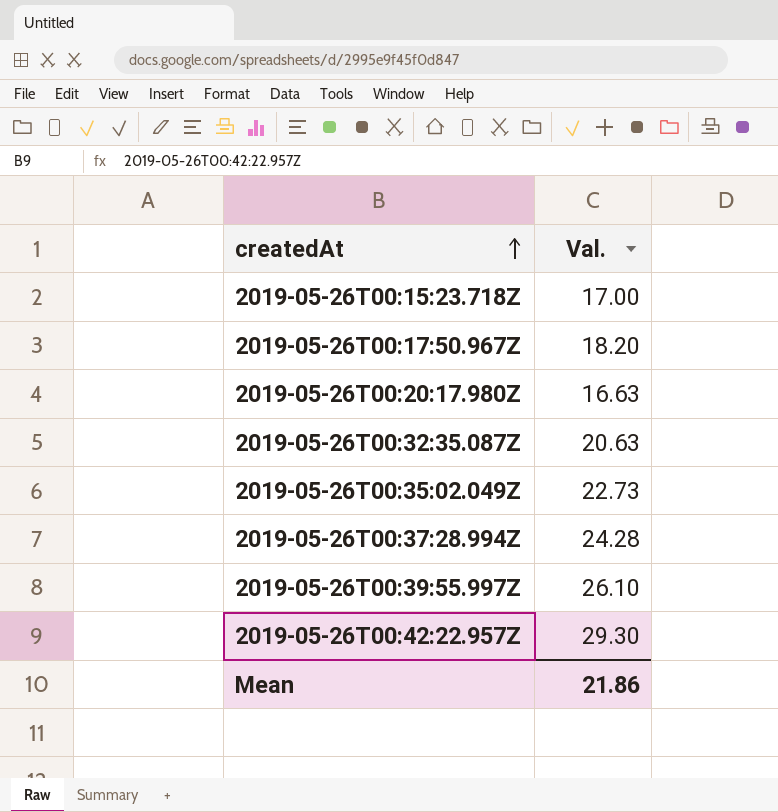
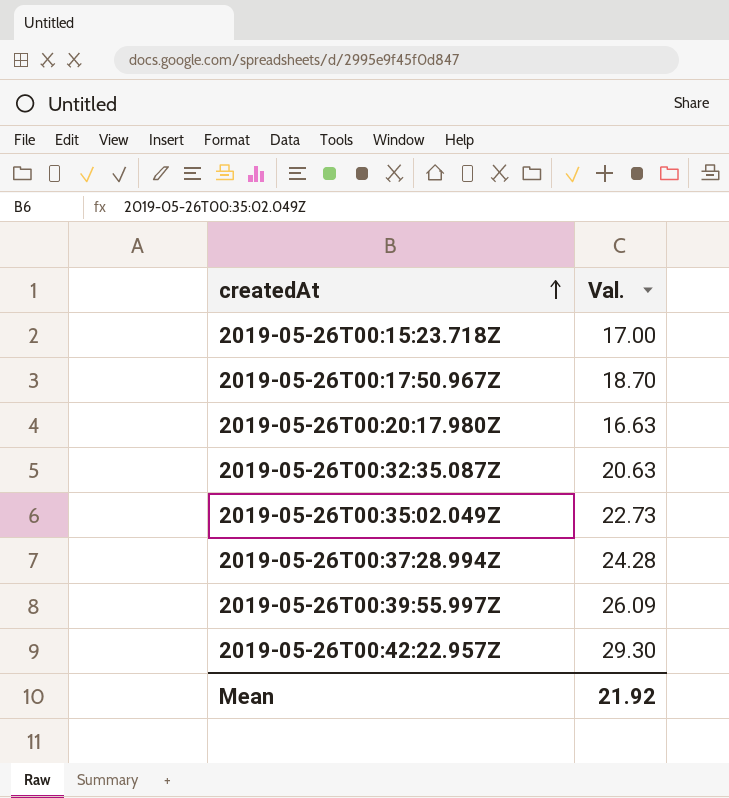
2019-05-26T00:17:50.967Z | Val.: 18.20 -> 18.70
2019-05-26T00:39:55.997Z | Val.: 26.10 -> 26.09
Mean | Val.: 21.86 -> 21.92

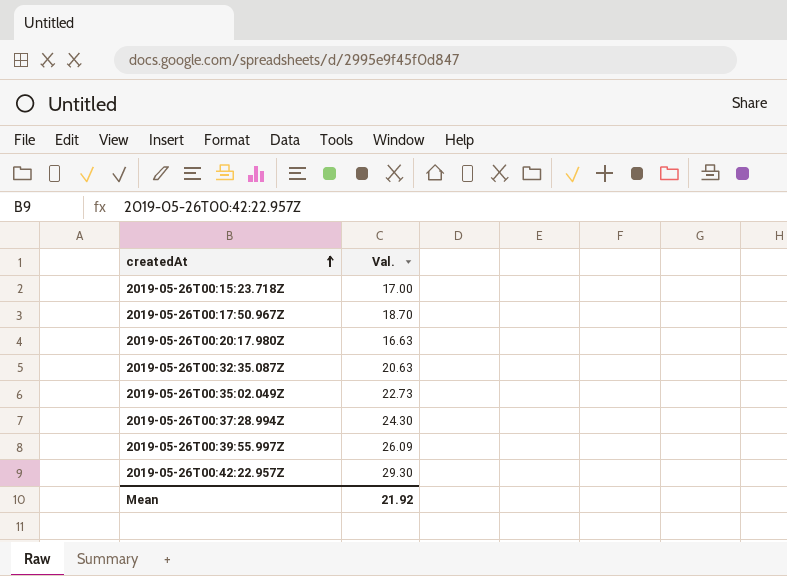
2019-05-26T00:37:28.994Z | Val.: 24.28 -> 24.30

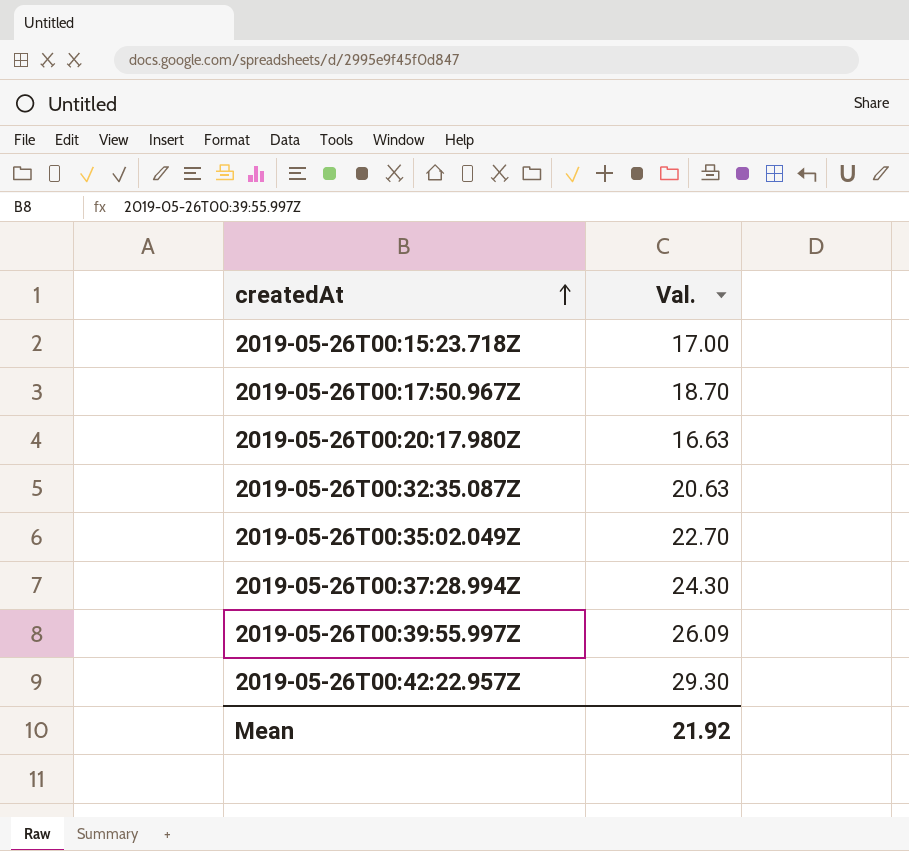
2019-05-26T00:35:02.049Z | Val.: 22.73 -> 22.70

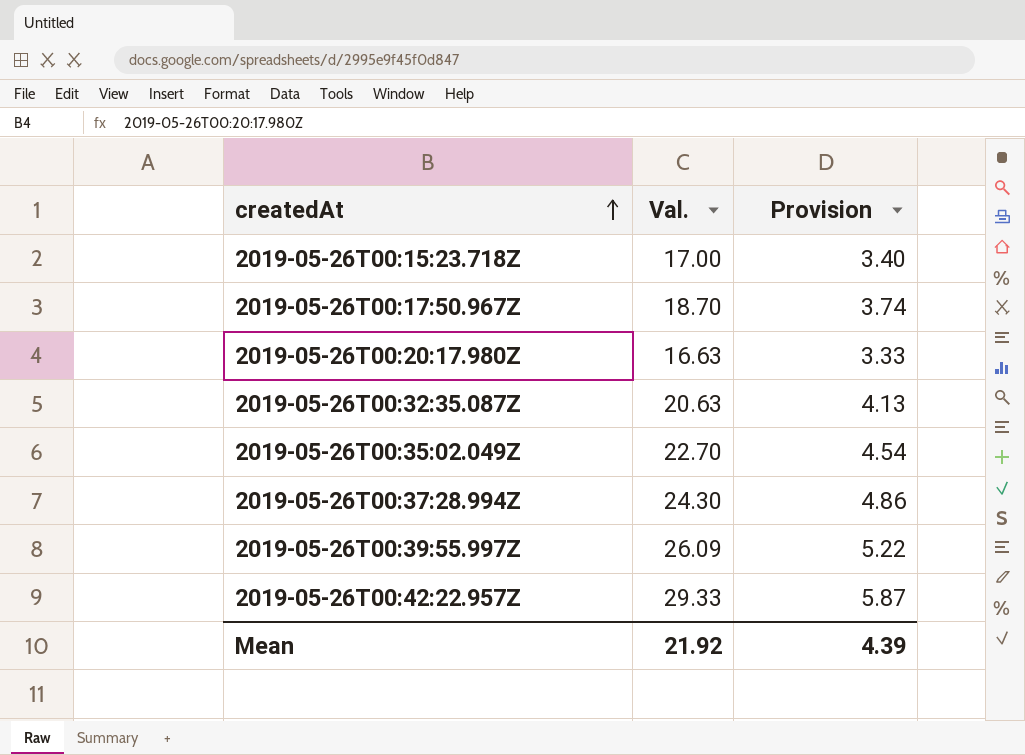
column Provision | formula: none -> [Val.] * 0.2
2019-05-26T00:42:22.957Z | Val.: 29.30 -> 29.33

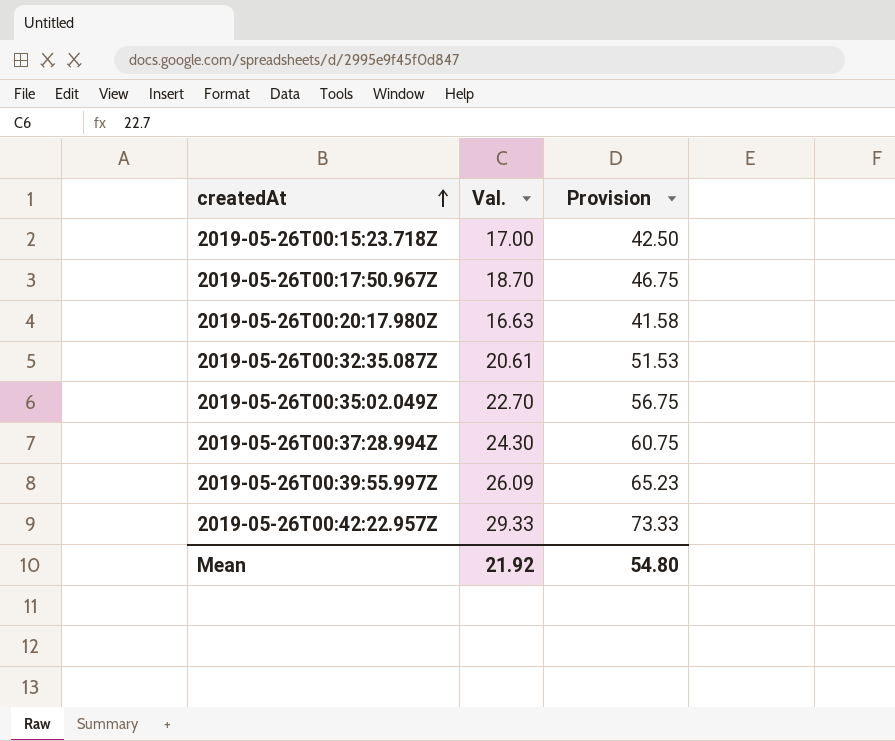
column Provision | formula: [Val.] * 0.2 -> [Val.] * 2.5
2019-05-26T00:32:35.087Z | Val.: 20.63 -> 20.61
Mean | Provision: 4.39 -> 54.80

